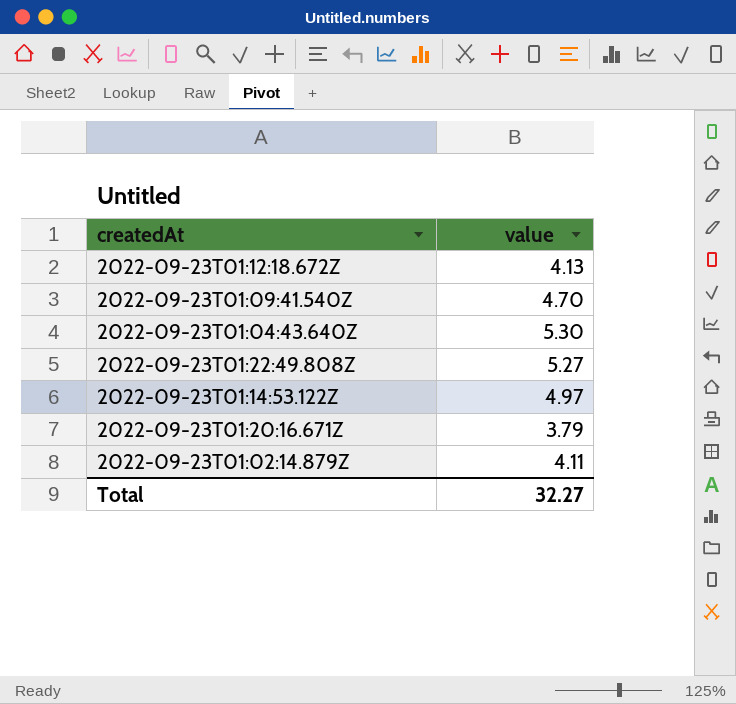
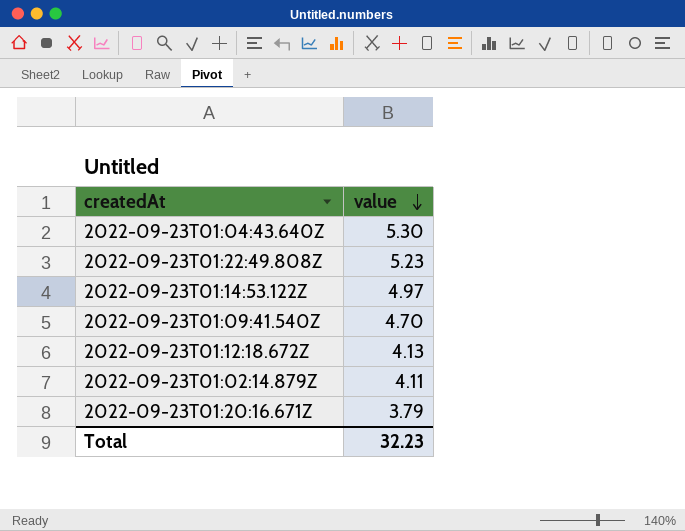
row order: none -> value descending
2022-09-23T01:22:49.808Z | value: 5.27 -> 5.23
Total | value: 32.27 -> 32.23

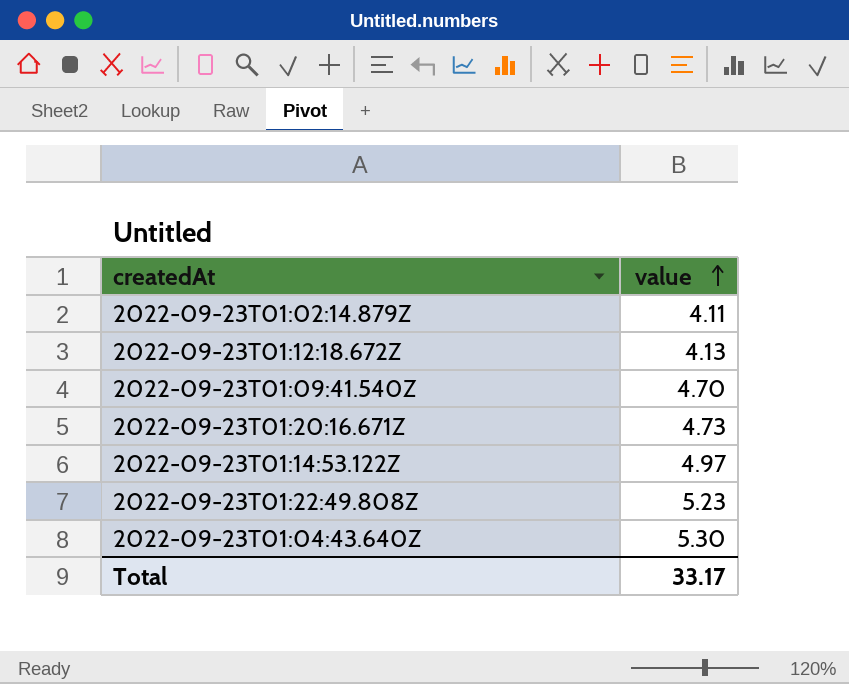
row order: value descending -> value ascending
2022-09-23T01:20:16.671Z | value: 3.79 -> 4.73
Total | value: 32.23 -> 33.17

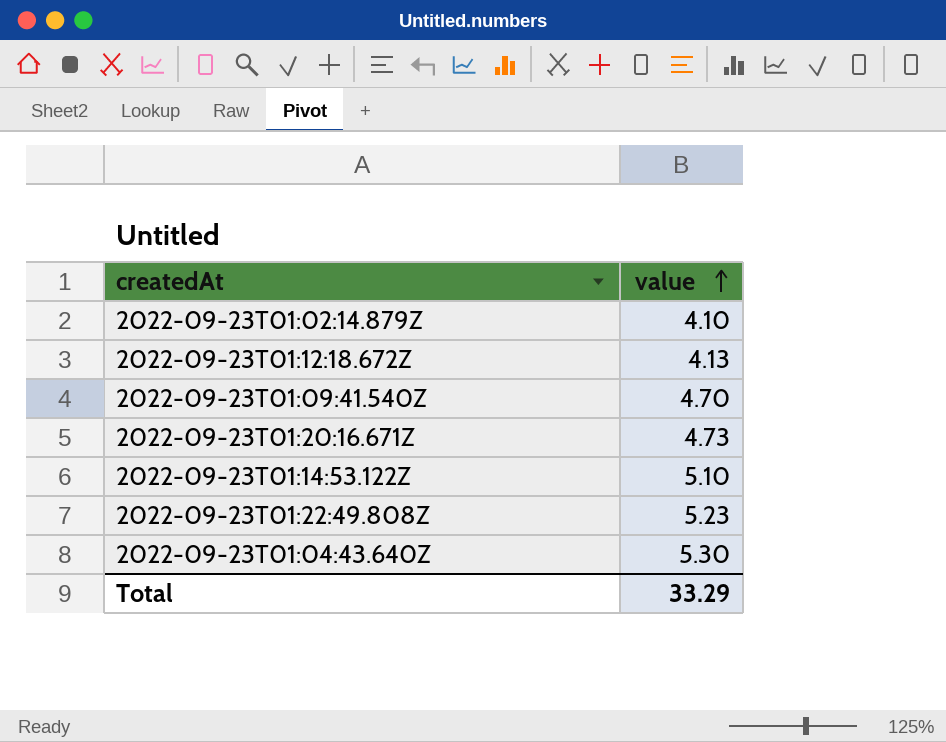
2022-09-23T01:02:14.879Z | value: 4.11 -> 4.10
2022-09-23T01:14:53.122Z | value: 4.97 -> 5.10
Total | value: 33.17 -> 33.29

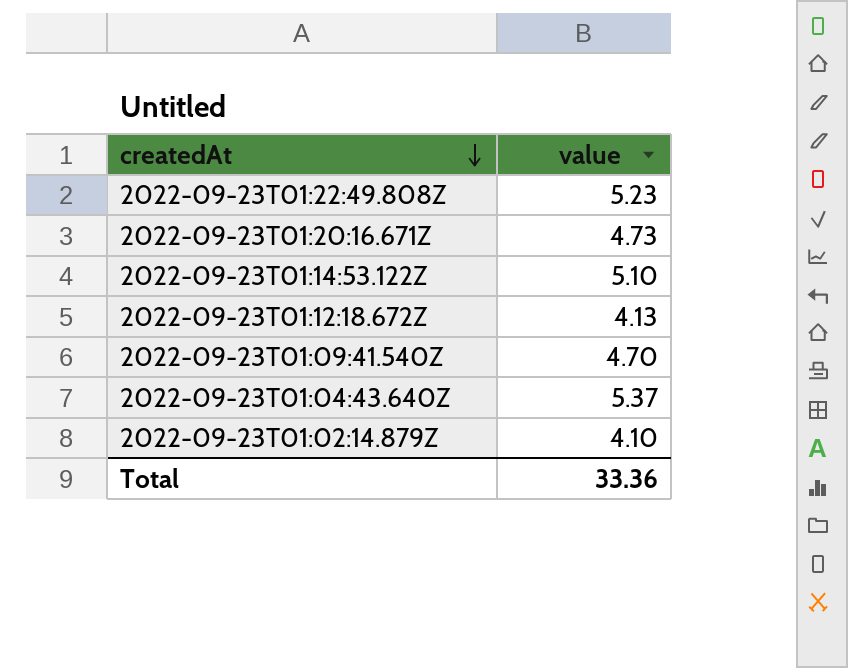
row order: value ascending -> createdAt descending
2022-09-23T01:04:43.640Z | value: 5.30 -> 5.37
Total | value: 33.29 -> 33.36

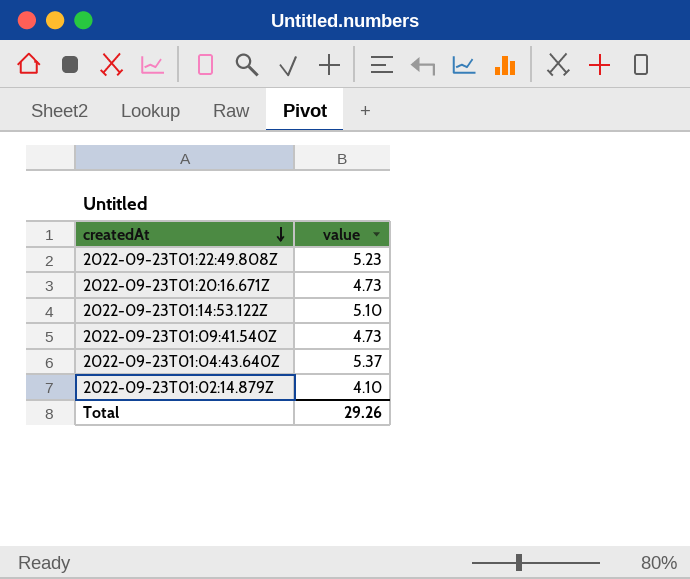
row 2022-09-23T01:12:18.672Z: 4.13 -> none
2022-09-23T01:09:41.540Z | value: 4.70 -> 4.73
Total | value: 33.36 -> 29.26

